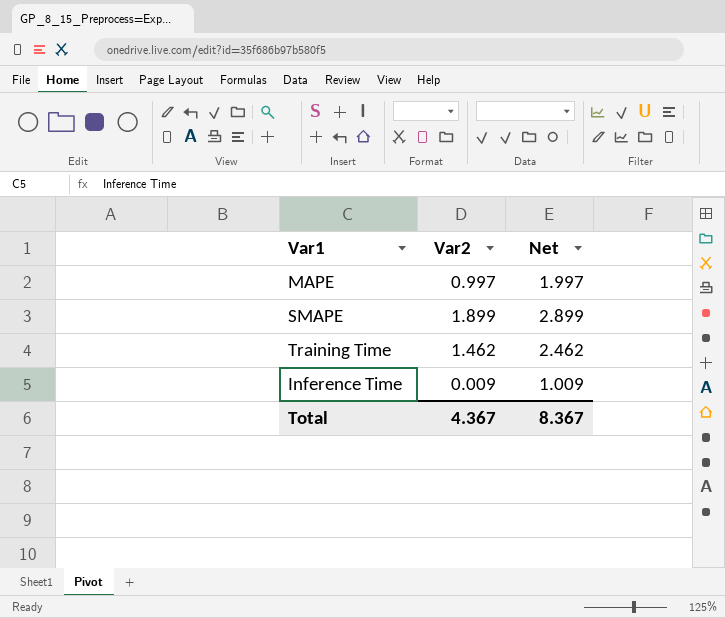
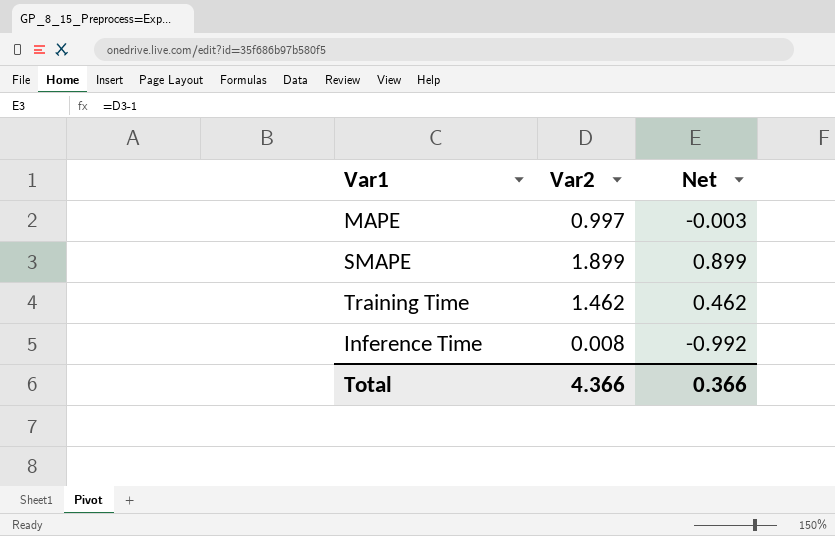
column Net | formula: [Var2] + 1 -> [Var2] - 1
Inference Time | Var2: 0.009 -> 0.008
Total | Var2: 4.367 -> 4.366
Total | Net: 8.367 -> 0.366

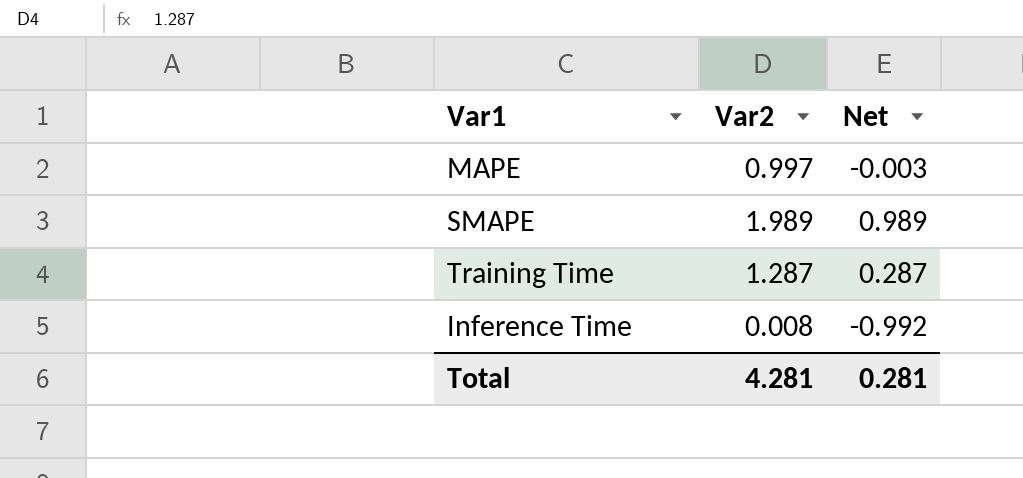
SMAPE | Var2: 1.899 -> 1.989
SMAPE | Net: 0.899 -> 0.989
Training Time | Var2: 1.462 -> 1.287
Training Time | Net: 0.462 -> 0.287
Total | Var2: 4.366 -> 4.281
Total | Net: 0.366 -> 0.281

